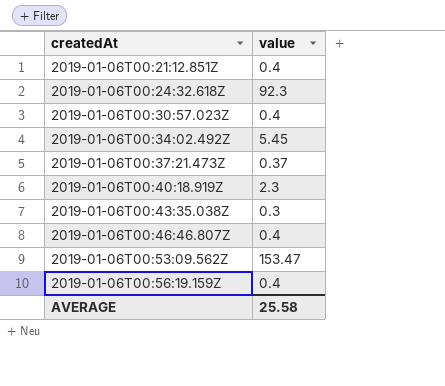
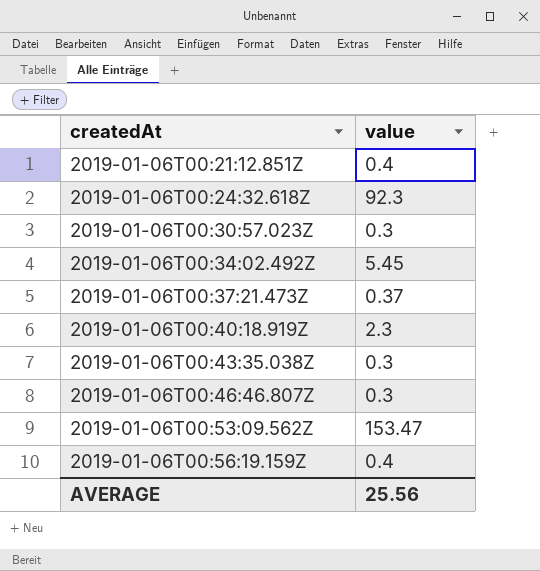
2019-01-06T00:30:57.023Z | value: 0.4 -> 0.3
2019-01-06T00:46:46.807Z | value: 0.4 -> 0.3
AVERAGE | value: 25.58 -> 25.56

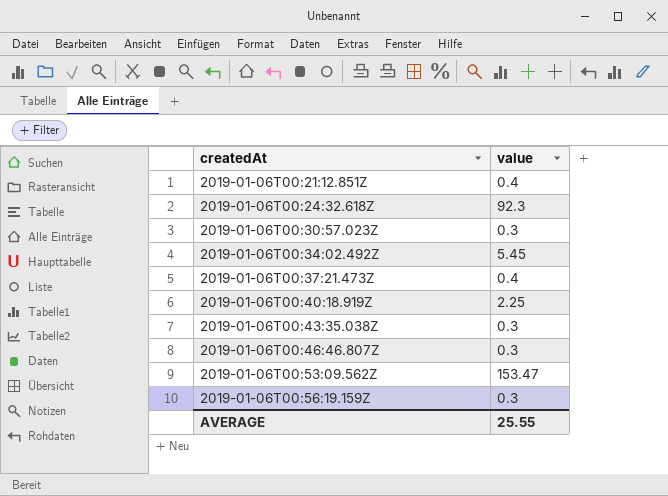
2019-01-06T00:37:21.473Z | value: 0.37 -> 0.4
2019-01-06T00:40:18.919Z | value: 2.3 -> 2.25
2019-01-06T00:56:19.159Z | value: 0.4 -> 0.3
AVERAGE | value: 25.56 -> 25.55

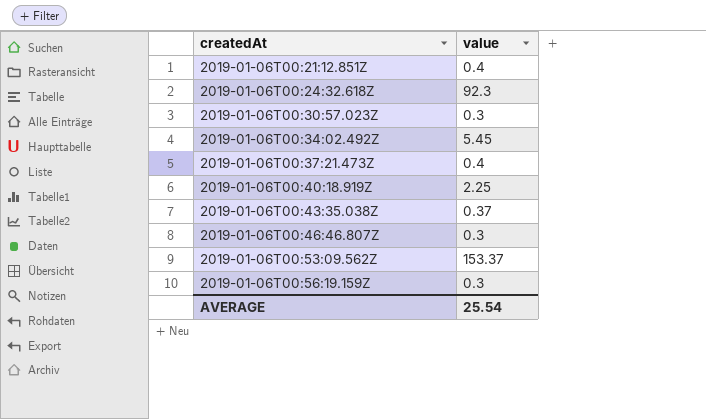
2019-01-06T00:43:35.038Z | value: 0.3 -> 0.37
2019-01-06T00:53:09.562Z | value: 153.47 -> 153.37
AVERAGE | value: 25.55 -> 25.54

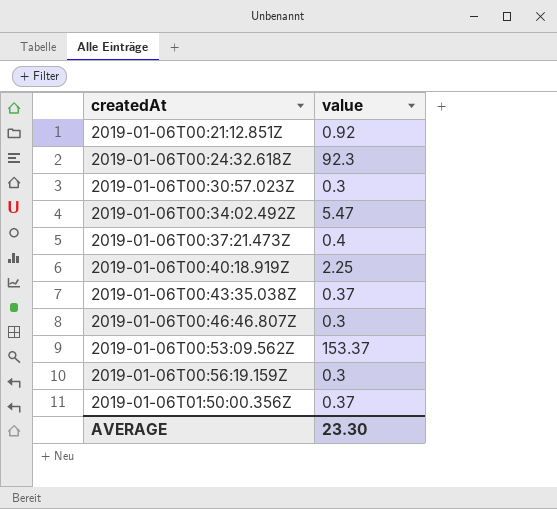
2019-01-06T00:21:12.851Z | value: 0.4 -> 0.92
2019-01-06T00:34:02.492Z | value: 5.45 -> 5.47
row 2019-01-06T01:50:00.356Z: none -> 0.37
AVERAGE | value: 25.54 -> 23.30

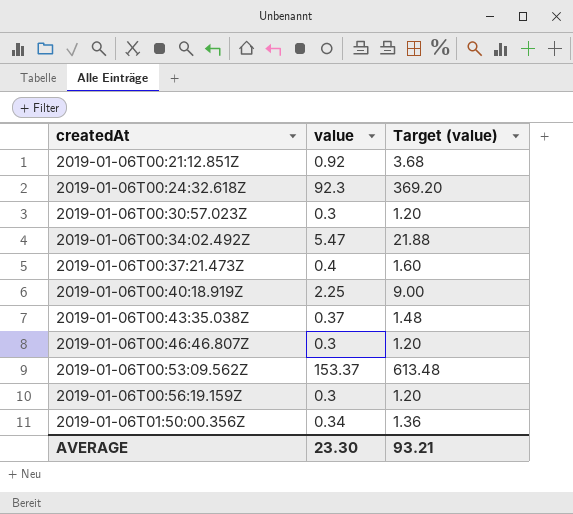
column Target (value) | formula: none -> [value] * 4
2019-01-06T01:50:00.356Z | value: 0.37 -> 0.34

